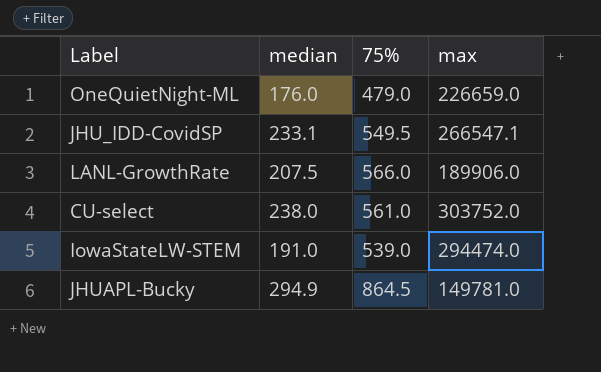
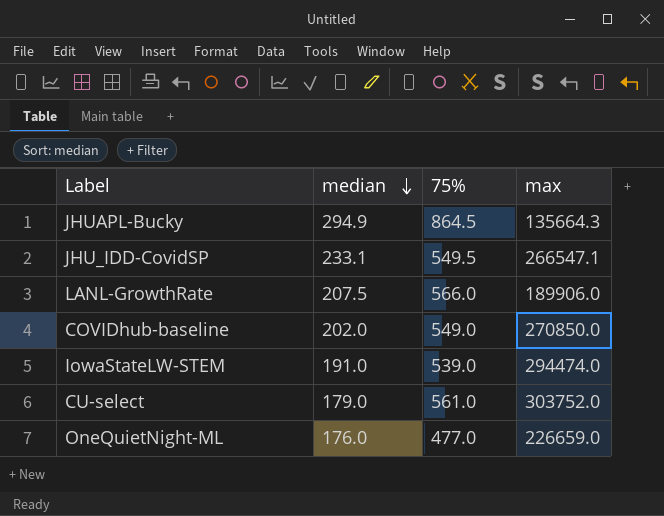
row order: none -> median descending
JHUAPL-Bucky | max: 149781.0 -> 135664.3
row COVIDhub-baseline: none -> 202.0 | 549.0 | 270850.0
CU-select | median: 238.0 -> 179.0
OneQuietNight-ML | 75%: 479.0 -> 477.0

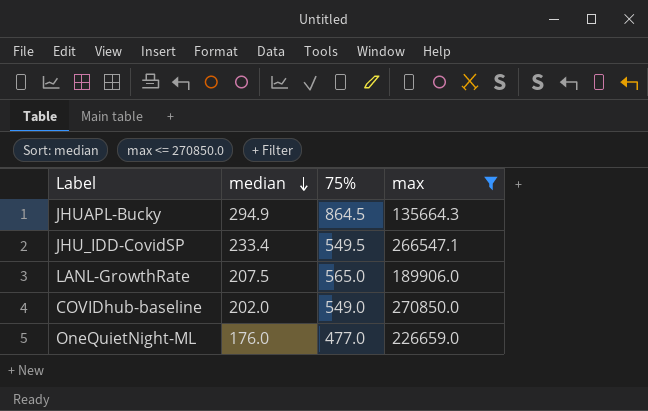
filter: none -> max <= 270850.0
JHU_IDD-CovidSP | median: 233.1 -> 233.4
LANL-GrowthRate | 75%: 566.0 -> 565.0

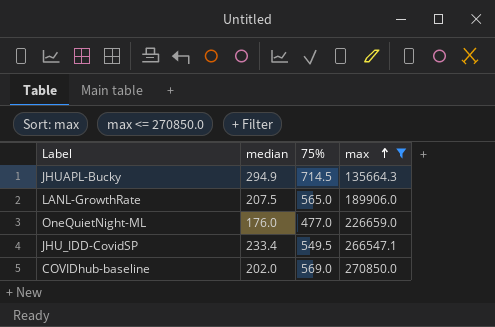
row order: median descending -> max ascending
JHUAPL-Bucky | 75%: 864.5 -> 714.5
COVIDhub-baseline | 75%: 549.0 -> 569.0

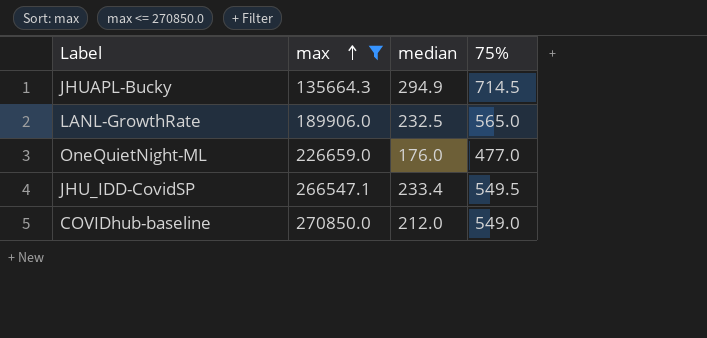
column max | position: 4 -> 2
LANL-GrowthRate | median: 207.5 -> 232.5
COVIDhub-baseline | median: 202.0 -> 212.0
COVIDhub-baseline | 75%: 569.0 -> 549.0

